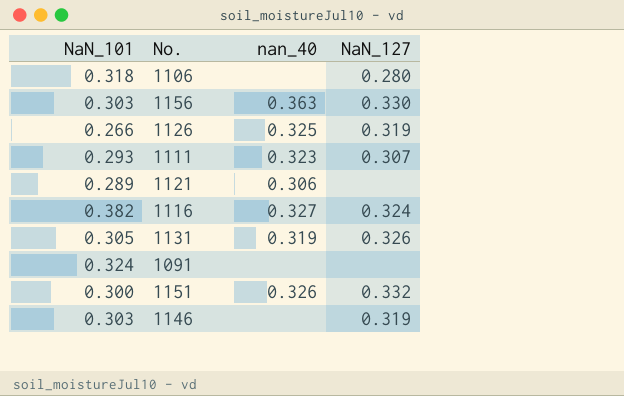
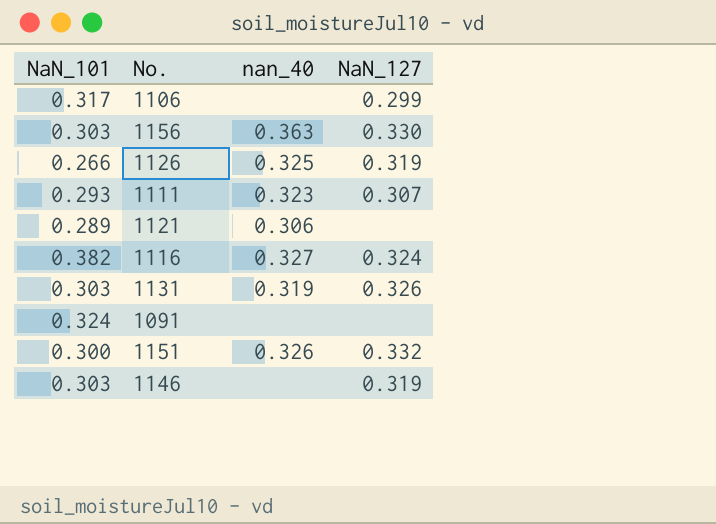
1106 | NaN_101: 0.318 -> 0.317
1106 | NaN_127: 0.280 -> 0.299
1131 | NaN_101: 0.305 -> 0.303

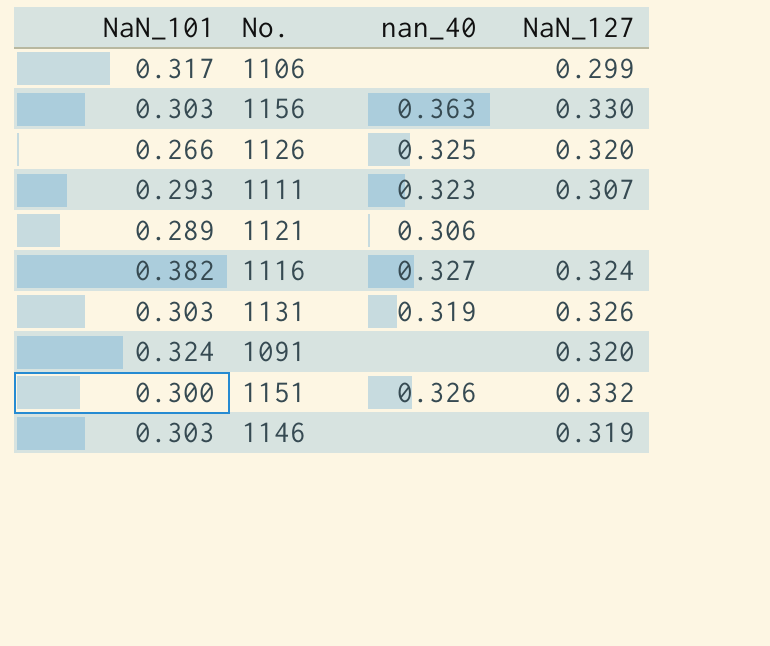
1126 | NaN_127: 0.319 -> 0.320
1091 | NaN_127: none -> 0.320

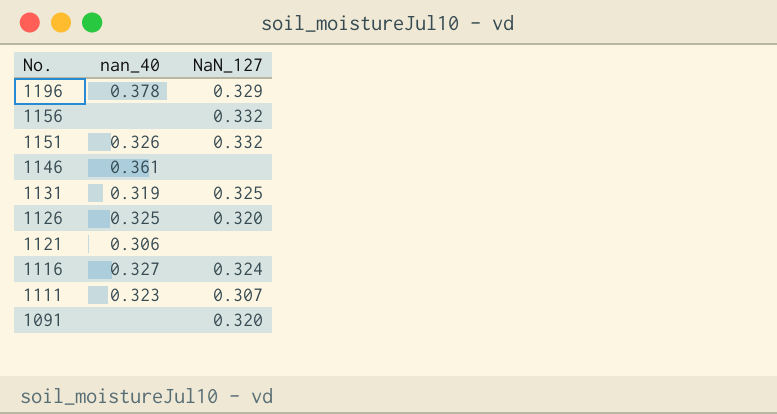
row order: none -> No. descending
column NaN_101 | position: 1 -> none
row 1106: 0.317 | none | 0.299 -> none
row 1196: none -> 0.378 | 0.329
1156 | nan_40: 0.363 -> none
1156 | NaN_127: 0.330 -> 0.332
1146 | nan_40: none -> 0.361
1146 | NaN_127: 0.319 -> none
1131 | NaN_127: 0.326 -> 0.325

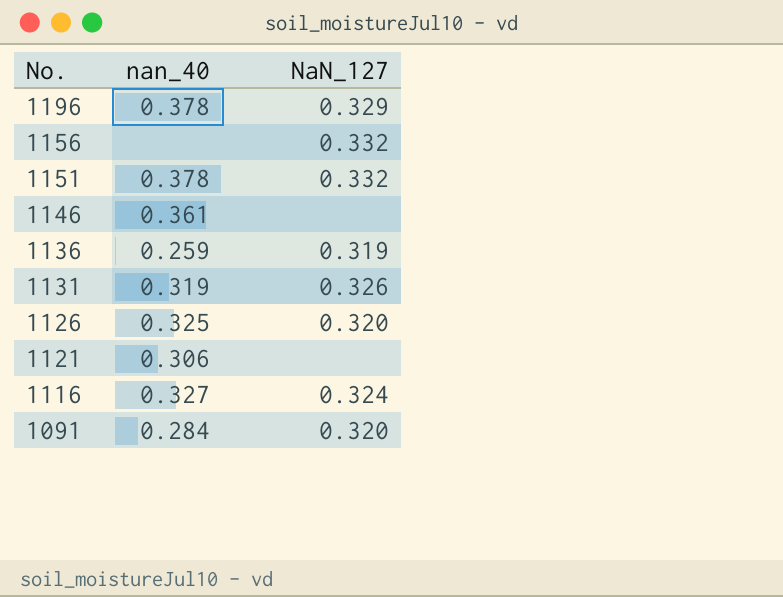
row 1111: 0.323 | 0.307 -> none
1151 | nan_40: 0.326 -> 0.378
row 1136: none -> 0.259 | 0.319
1131 | NaN_127: 0.325 -> 0.326
1091 | nan_40: none -> 0.284

